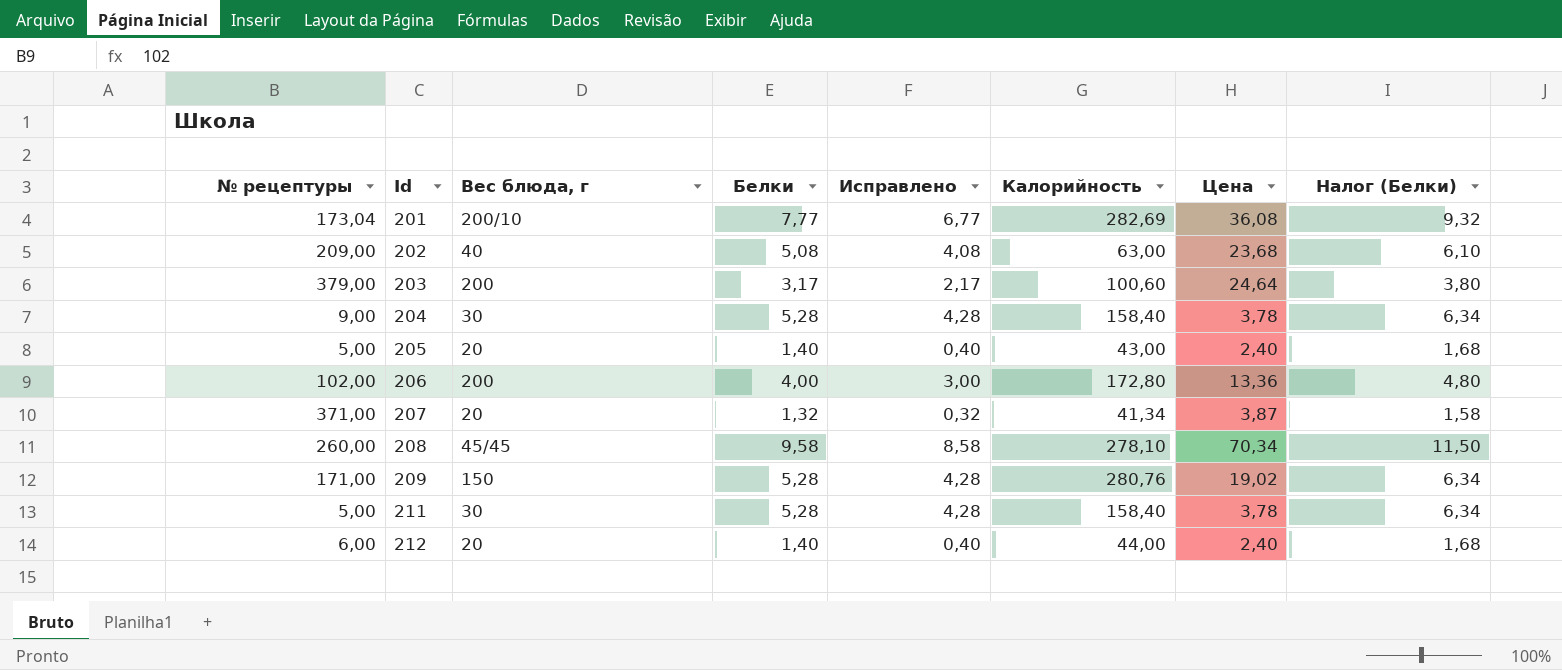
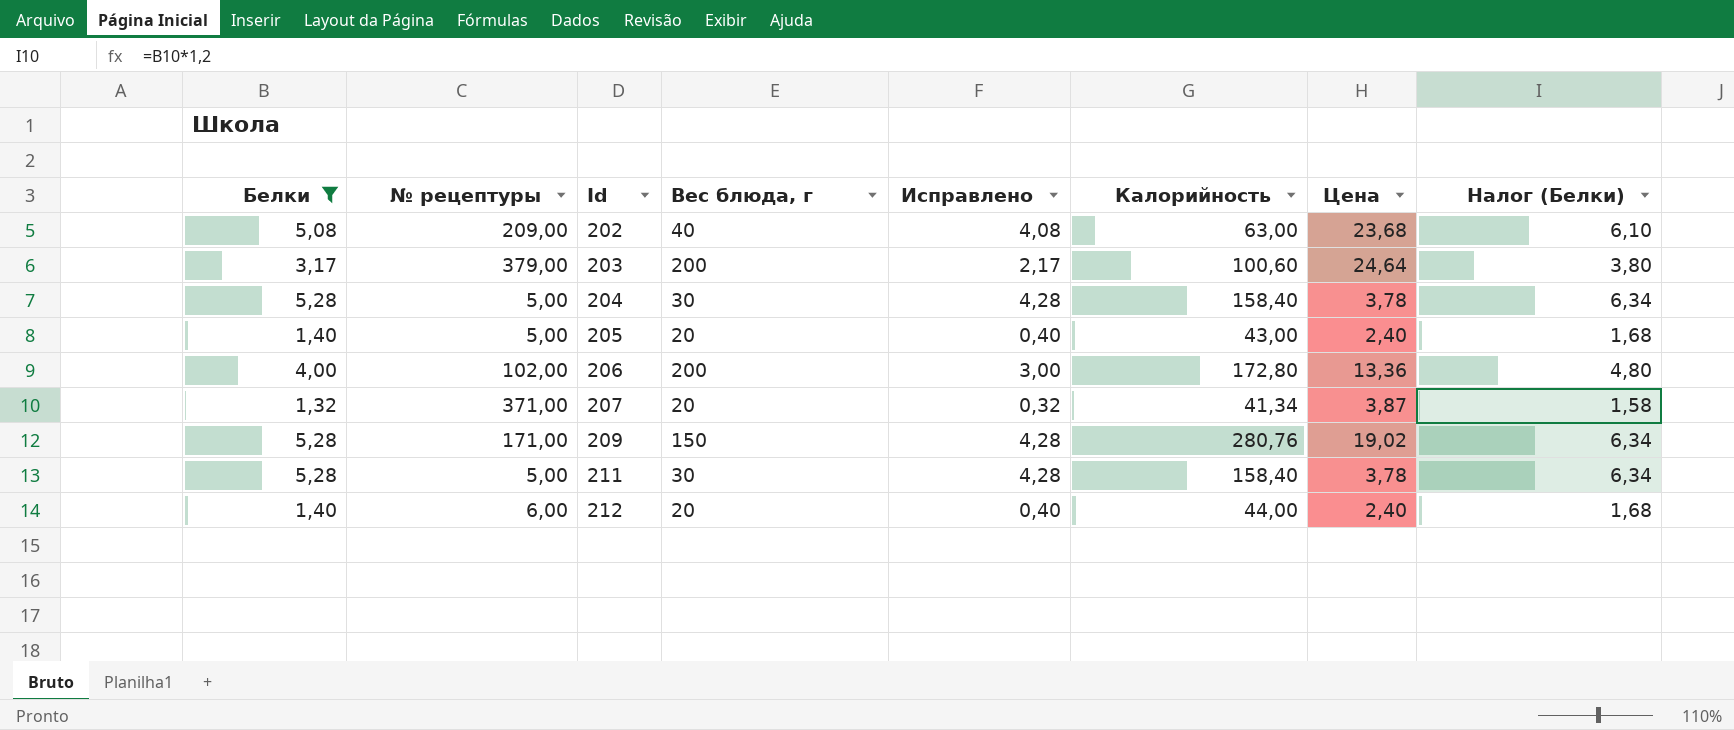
filter: none -> Белки <= 5,28
column Белки | position: 4 -> 1
204 | № рецептуры: 9,00 -> 5,00

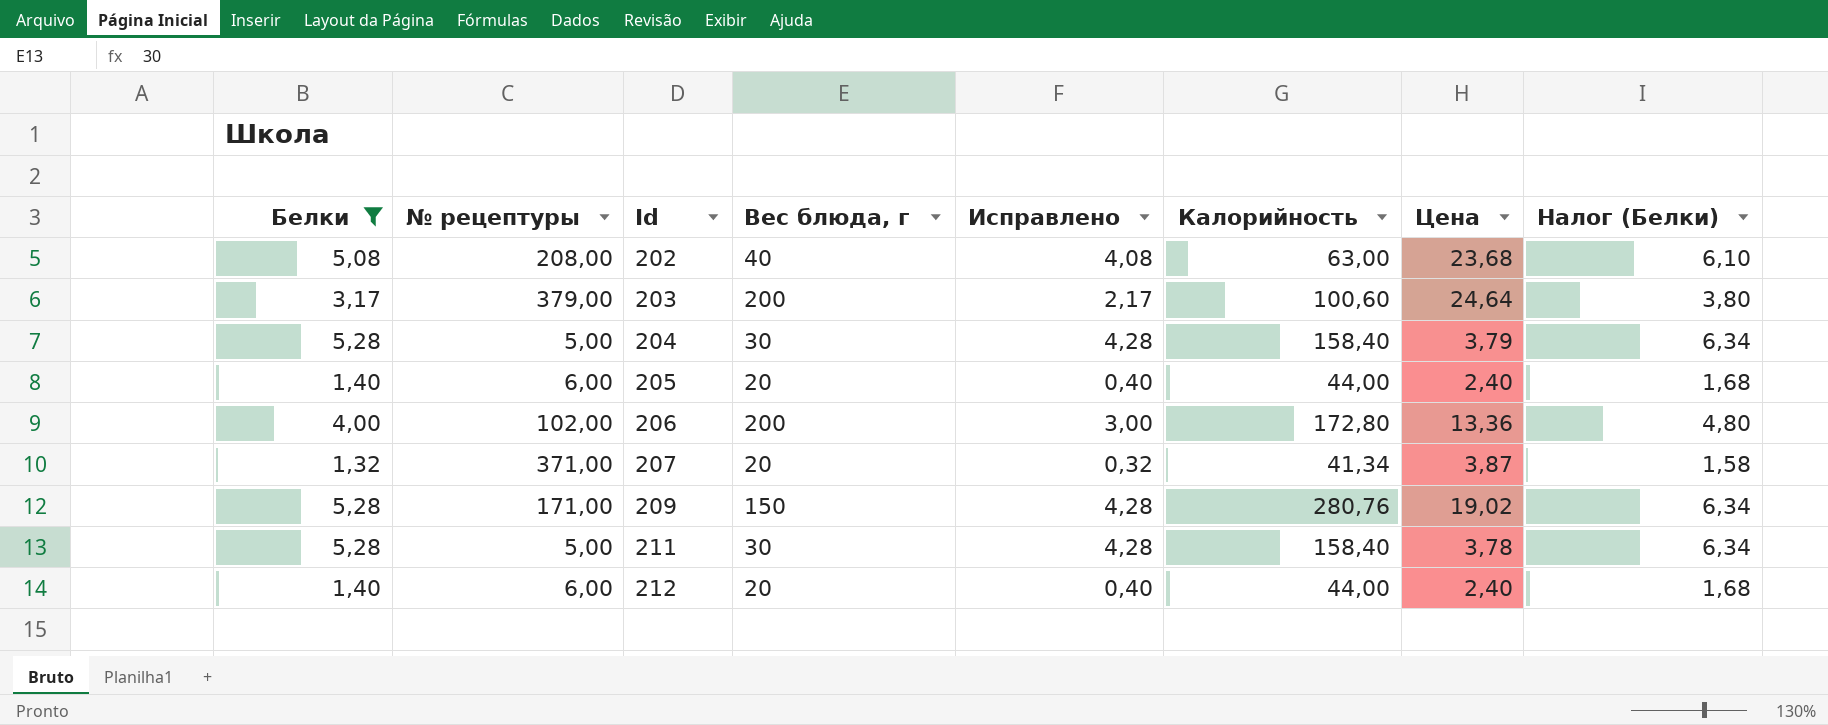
202 | № рецептуры: 209,00 -> 208,00
204 | Цена: 3,78 -> 3,79
205 | № рецептуры: 5,00 -> 6,00
205 | Калорийность: 43,00 -> 44,00

